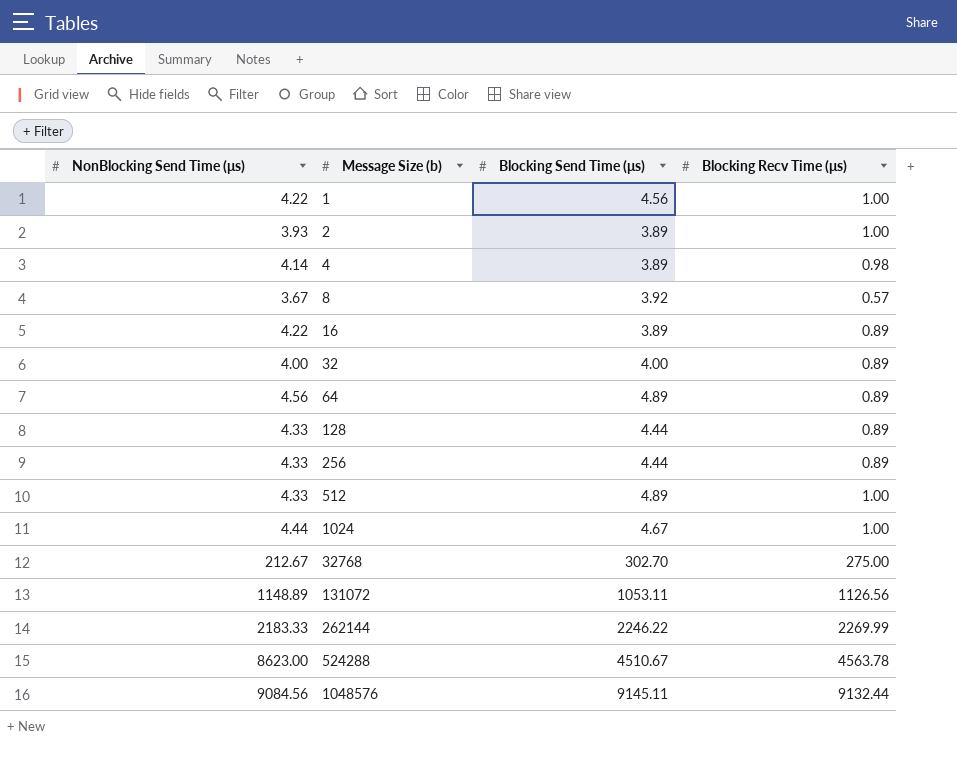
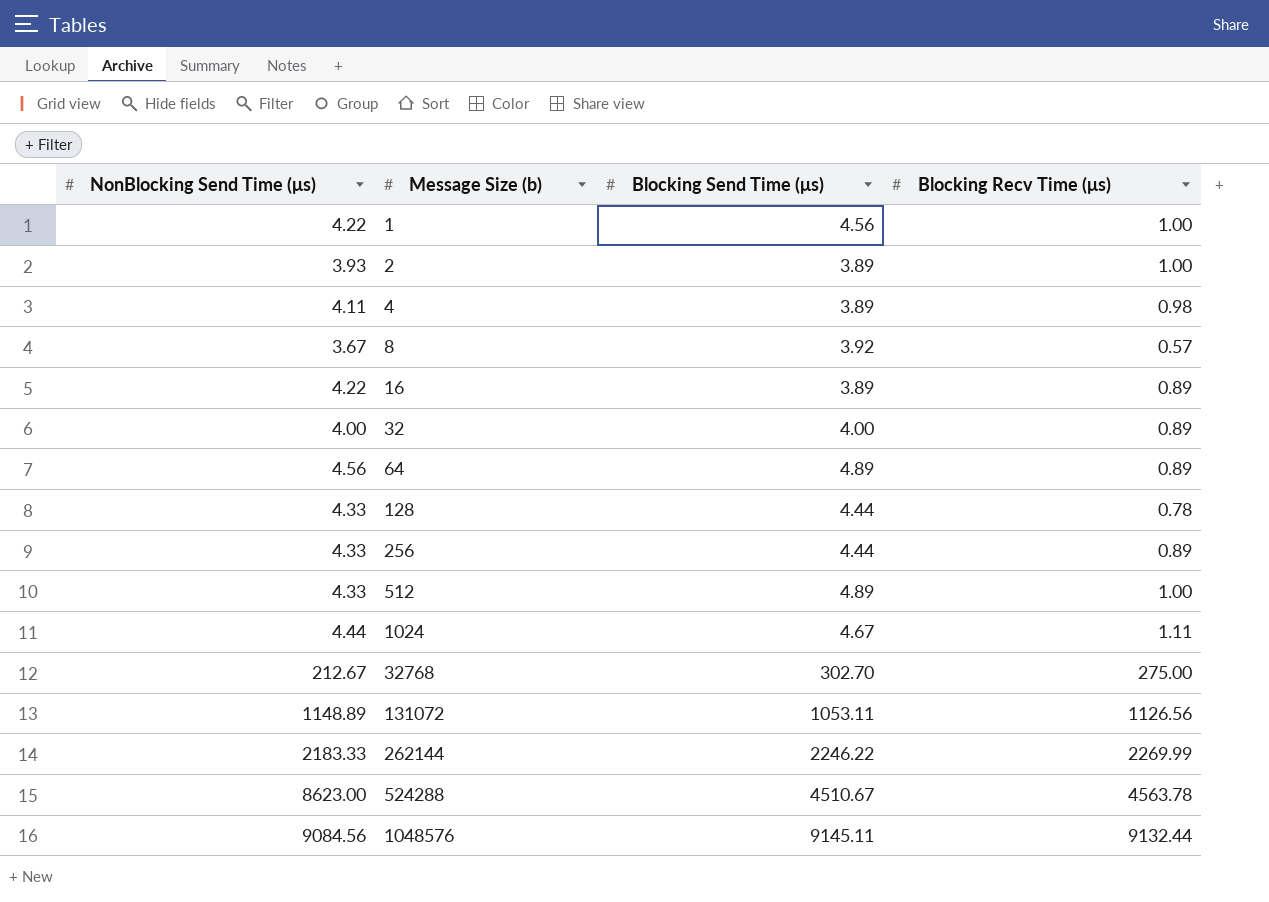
4 | NonBlocking Send Time (μs): 4.14 -> 4.11
128 | Blocking Recv Time (μs): 0.89 -> 0.78
1024 | Blocking Recv Time (μs): 1.00 -> 1.11

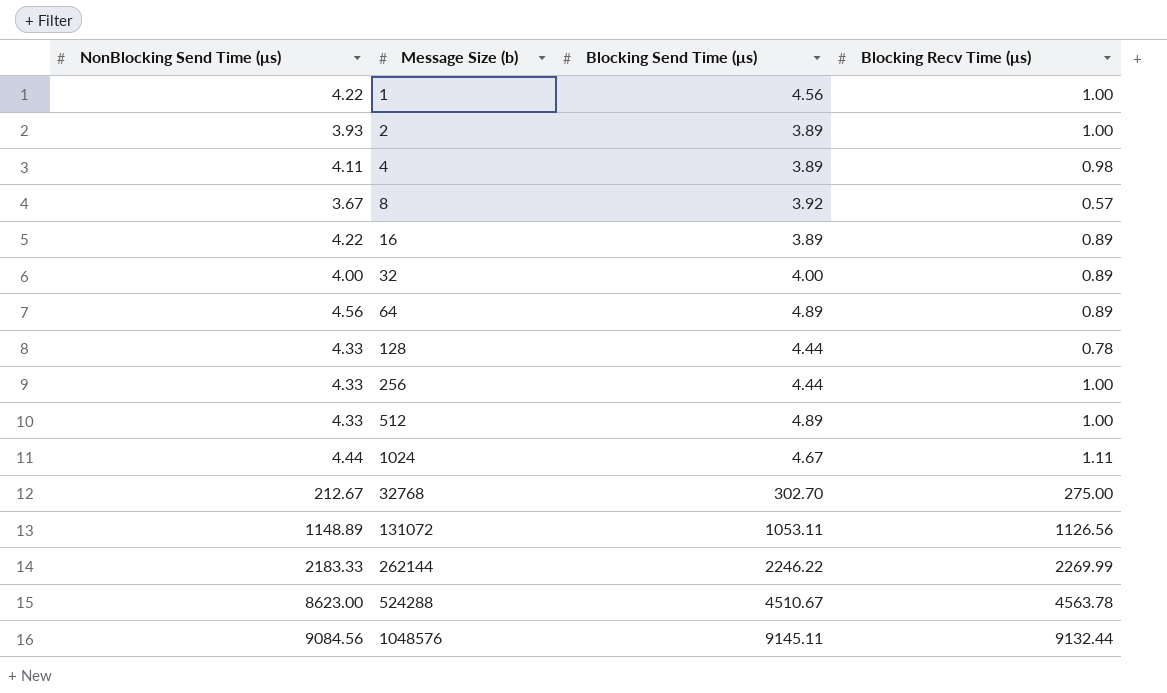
256 | Blocking Recv Time (μs): 0.89 -> 1.00

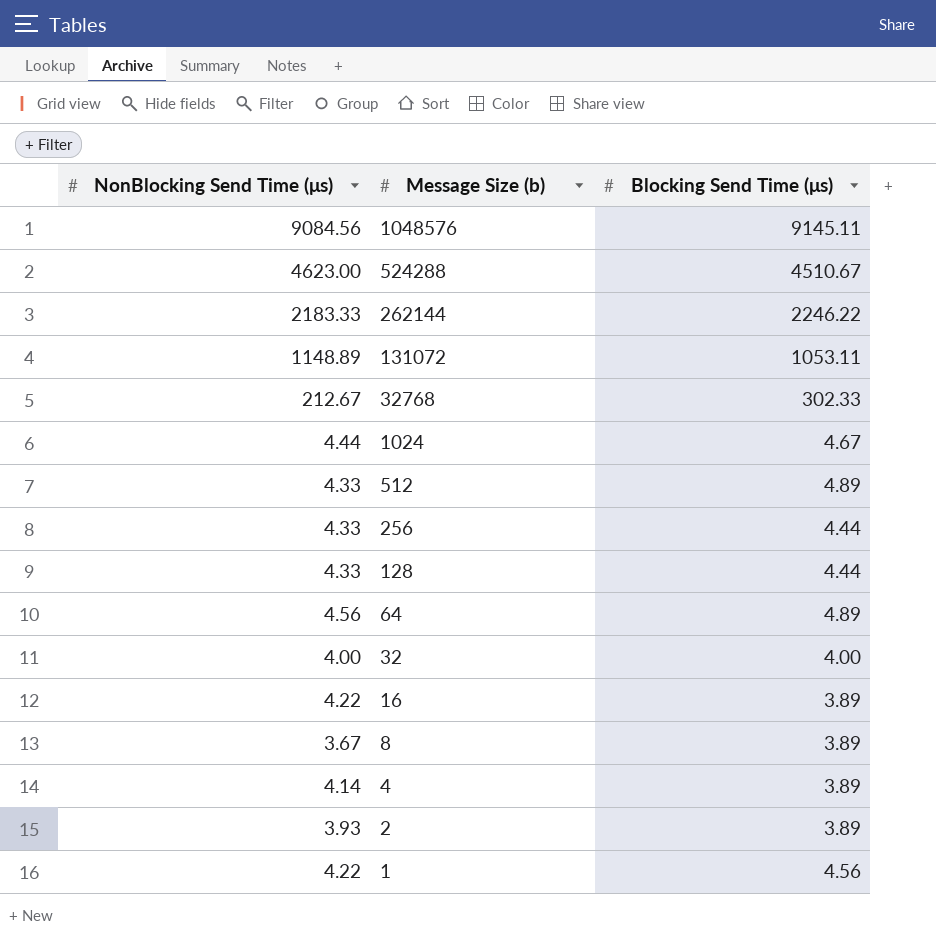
row order: Message Size (b) ascending -> Message Size (b) descending
column Blocking Recv Time (μs) | position: 4 -> none
524288 | NonBlocking Send Time (μs): 8623.00 -> 4623.00
32768 | Blocking Send Time (μs): 302.70 -> 302.33
8 | Blocking Send Time (μs): 3.92 -> 3.89
4 | NonBlocking Send Time (μs): 4.11 -> 4.14

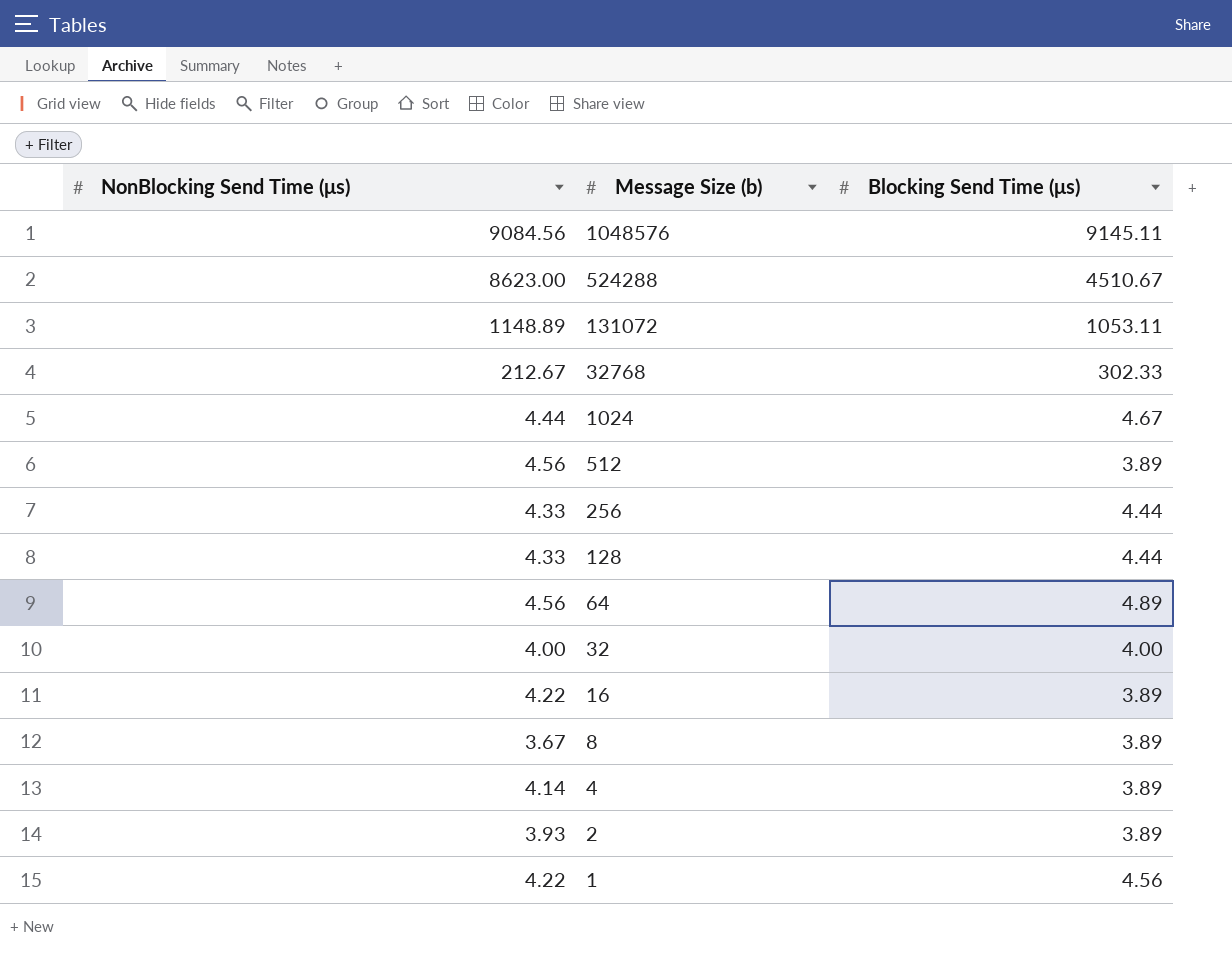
row 262144: 2183.33 | 2246.22 -> none
524288 | NonBlocking Send Time (μs): 4623.00 -> 8623.00
512 | NonBlocking Send Time (μs): 4.33 -> 4.56
512 | Blocking Send Time (μs): 4.89 -> 3.89

